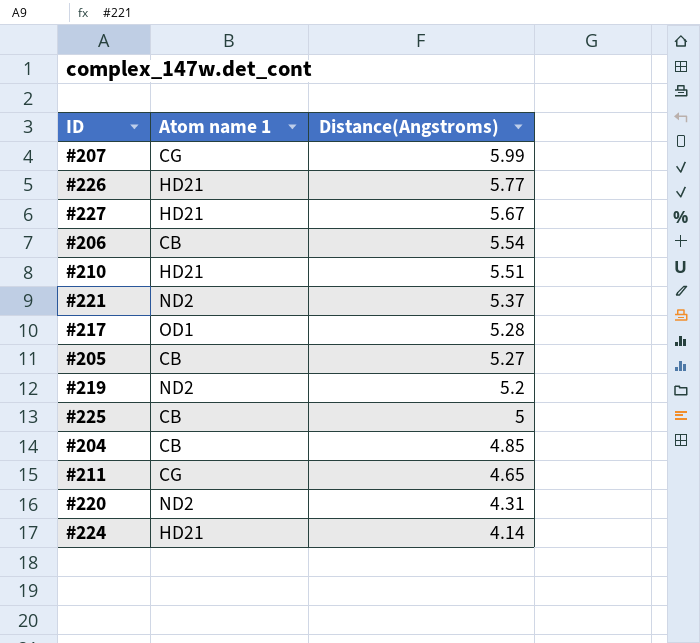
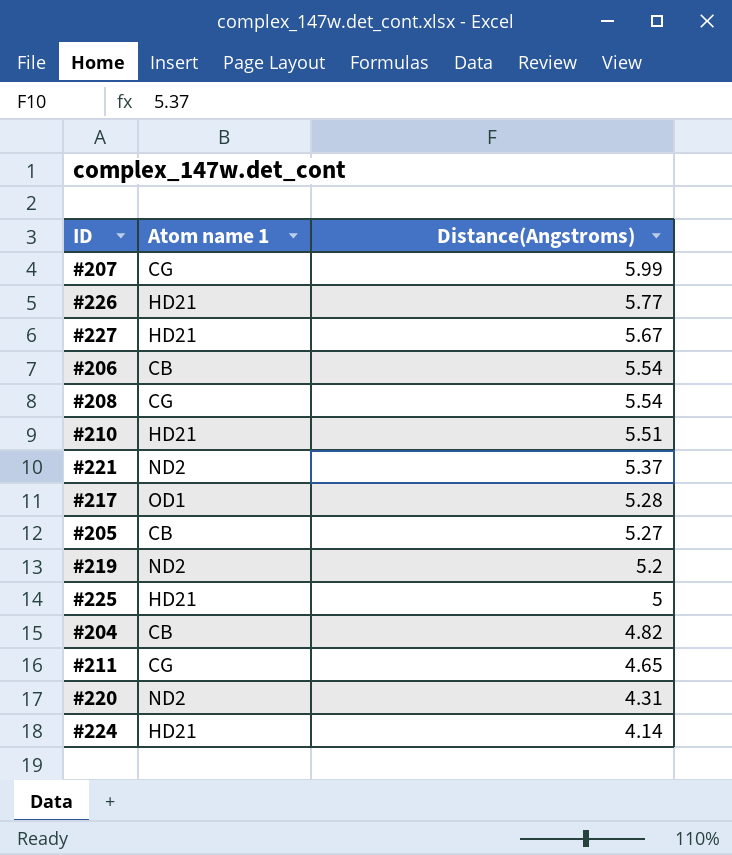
row #208: none -> CG | 5.54
#225 | Atom name 1: CB -> HD21
#204 | Distance(Angstroms): 4.85 -> 4.82

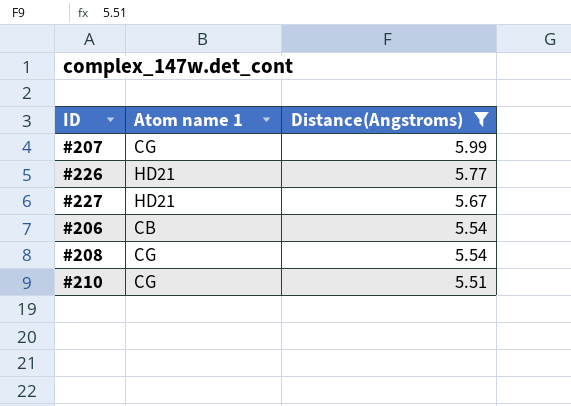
filter: none -> Distance(Angstroms) >= 5.51
#210 | Atom name 1: HD21 -> CG

